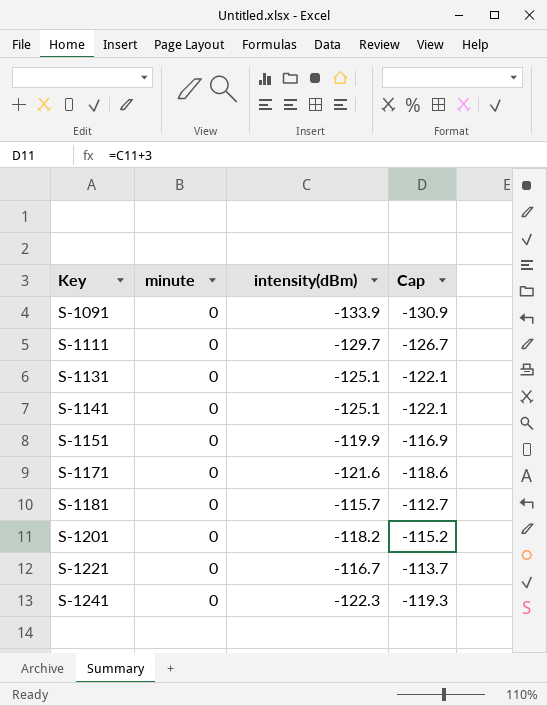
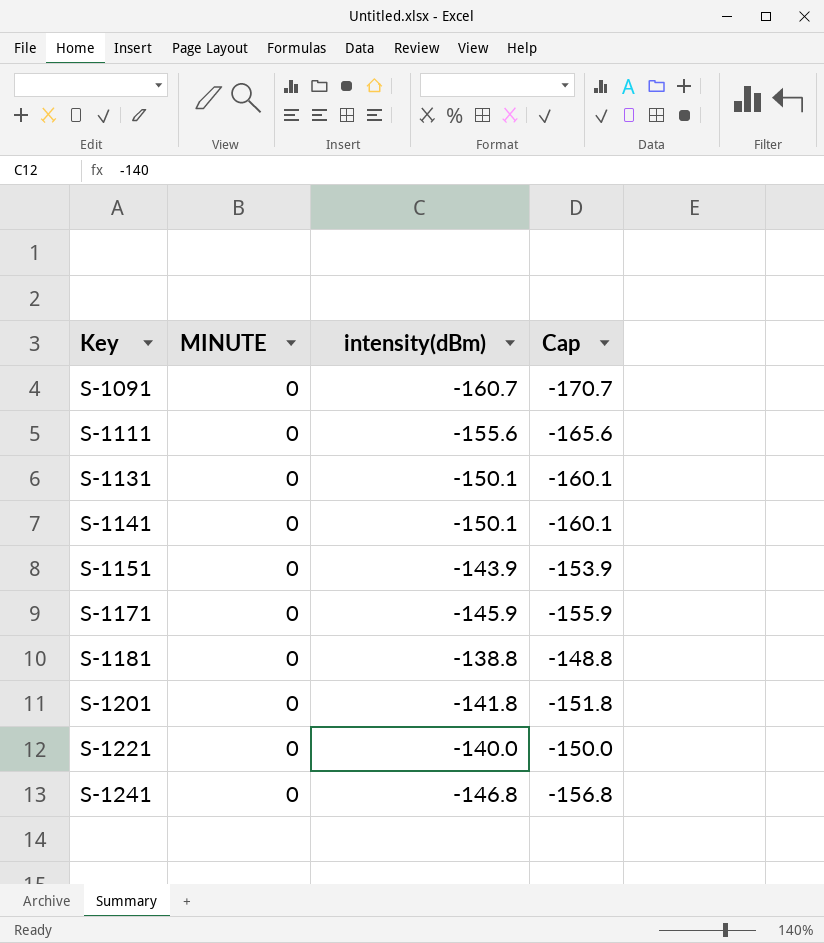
column name: minute -> MINUTE
column Cap | formula: [intensity(dBm)] + 3 -> [intensity(dBm)] - 10
S-1091 | intensity(dBm): -133.9 -> -160.7
S-1111 | intensity(dBm): -129.7 -> -155.6
S-1131 | intensity(dBm): -125.1 -> -150.1
S-1141 | intensity(dBm): -125.1 -> -150.1
S-1151 | intensity(dBm): -119.9 -> -143.9
S-1171 | intensity(dBm): -121.6 -> -145.9
S-1181 | intensity(dBm): -115.7 -> -138.8
S-1201 | intensity(dBm): -118.2 -> -141.8
S-1221 | intensity(dBm): -116.7 -> -140.0
S-1241 | intensity(dBm): -122.3 -> -146.8

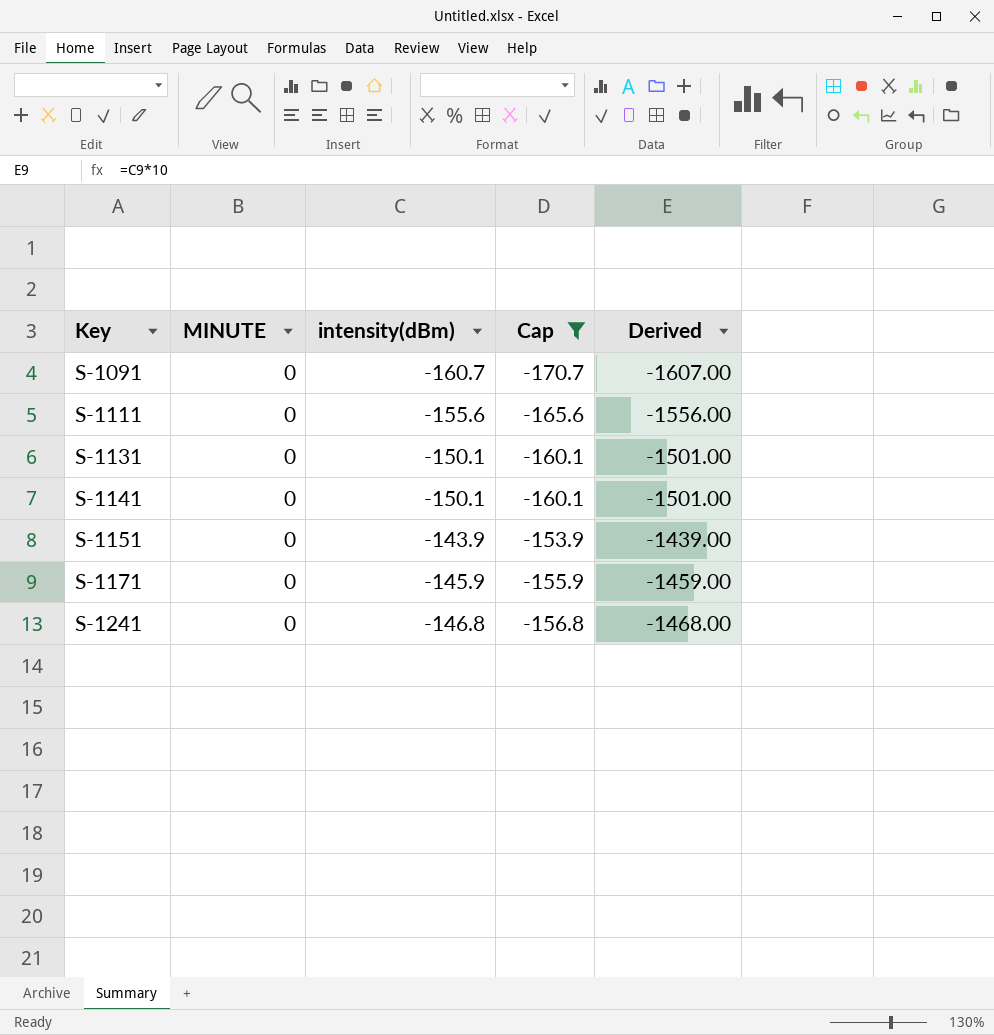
filter: none -> Cap <= -153.9
column Derived | formula: none -> [intensity(dBm)] * 10

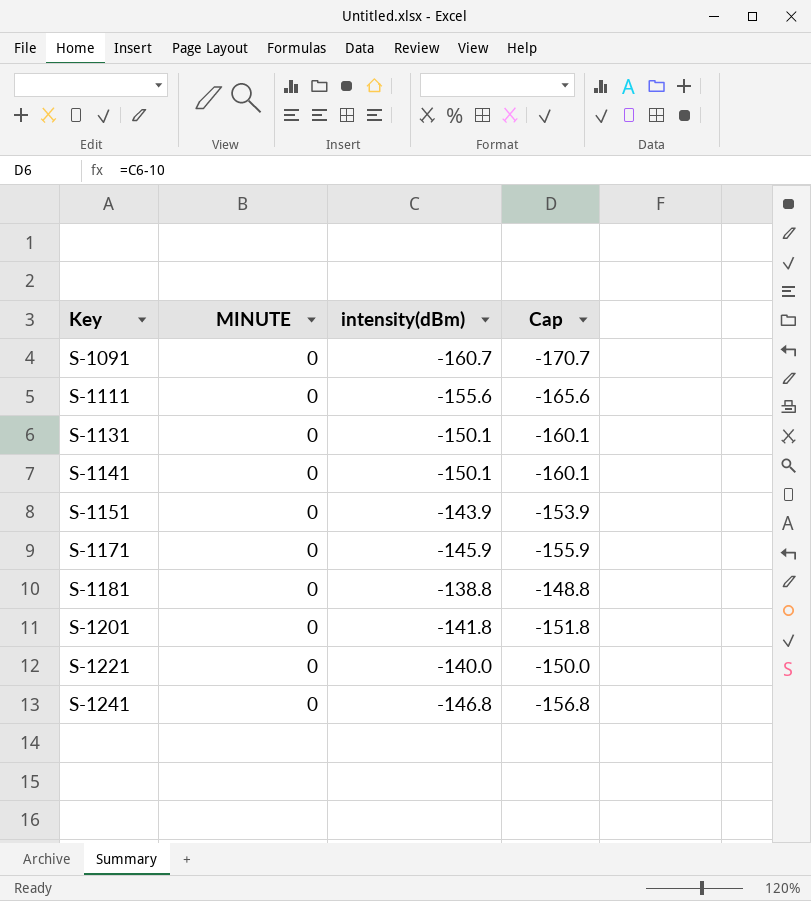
filter: Cap <= -153.9 -> none
column Derived | formula: [intensity(dBm)] * 10 -> none

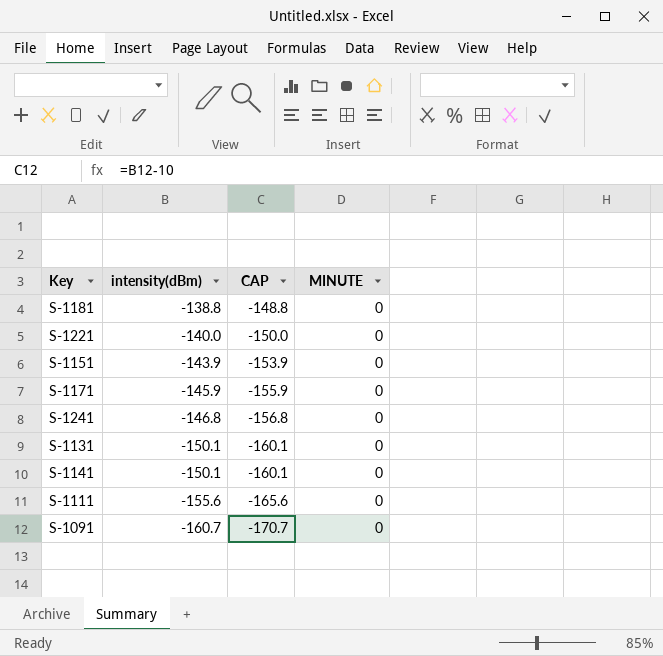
row order: Key ascending -> intensity(dBm) descending
column name: Cap -> CAP
column MINUTE | position: 2 -> 4
row S-1201: 0 | -141.8 | -151.8 -> none

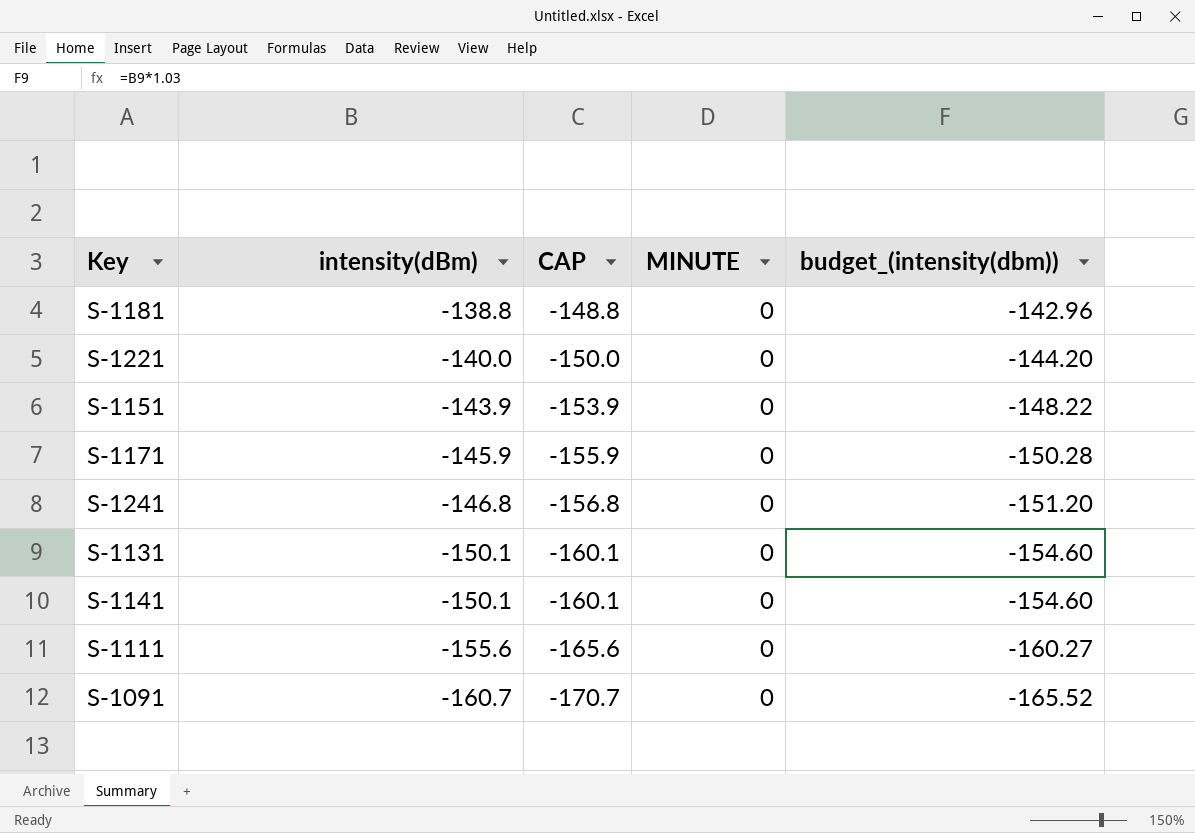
column budget_(intensity(dbm)) | formula: none -> [intensity(dBm)] * 1.03

